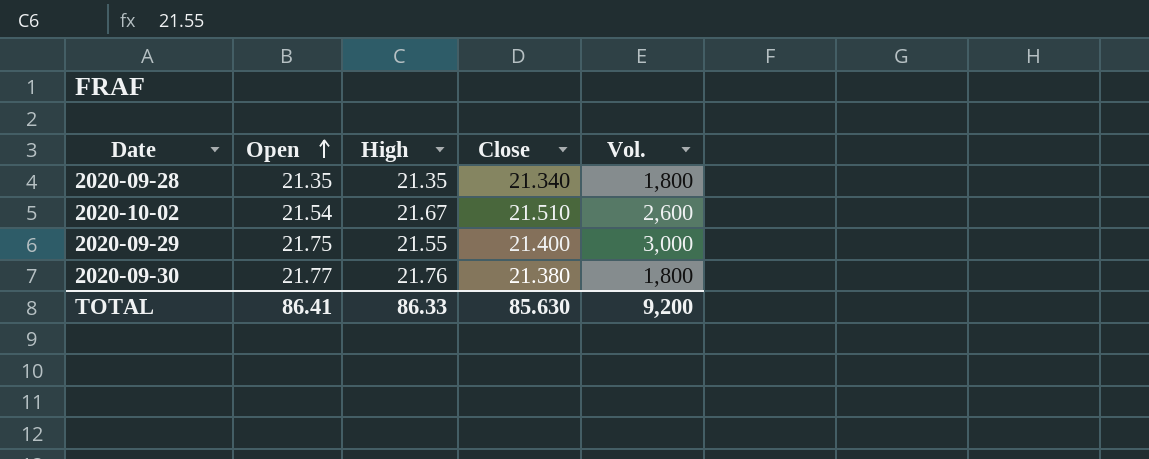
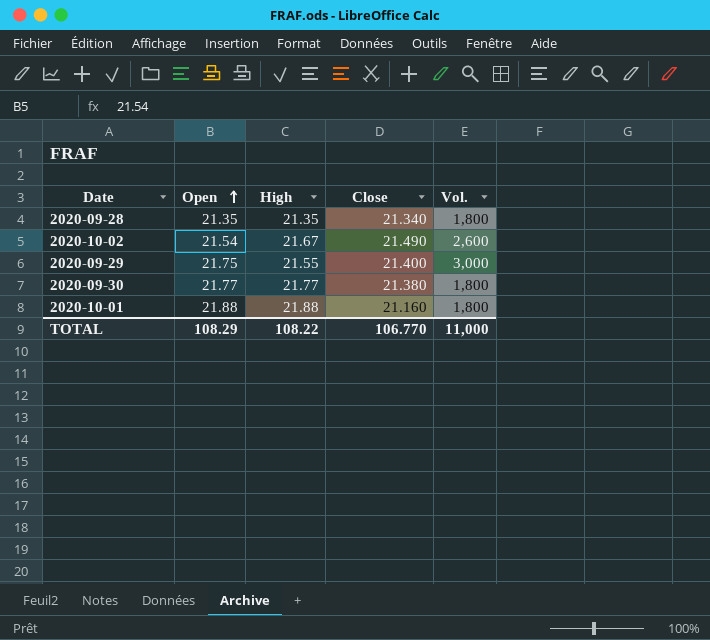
2020-10-02 | Close: 21.510 -> 21.490
2020-09-30 | High: 21.76 -> 21.77
row 2020-10-01: none -> 21.88 | 21.88 | 21.160 | 1,800
TOTAL | Open: 86.41 -> 108.29
TOTAL | High: 86.33 -> 108.22
TOTAL | Close: 85.630 -> 106.770
TOTAL | Vol.: 9,200 -> 11,000

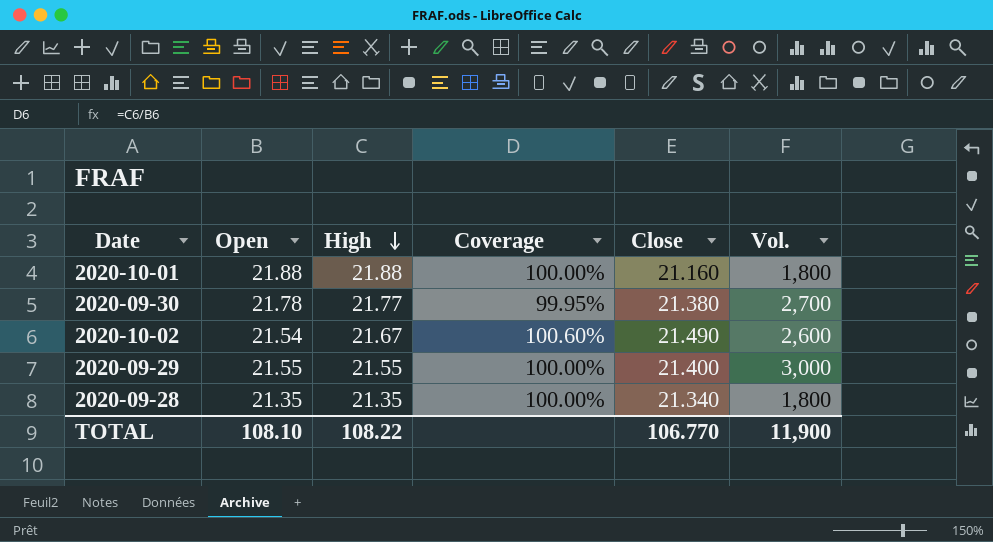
row order: Open ascending -> High descending
column Coverage | formula: none -> [High] / [Open]
2020-09-30 | Open: 21.77 -> 21.78
2020-09-30 | Vol.: 1,800 -> 2,700
2020-09-29 | Open: 21.75 -> 21.55
TOTAL | Open: 108.29 -> 108.10
TOTAL | Vol.: 11,000 -> 11,900

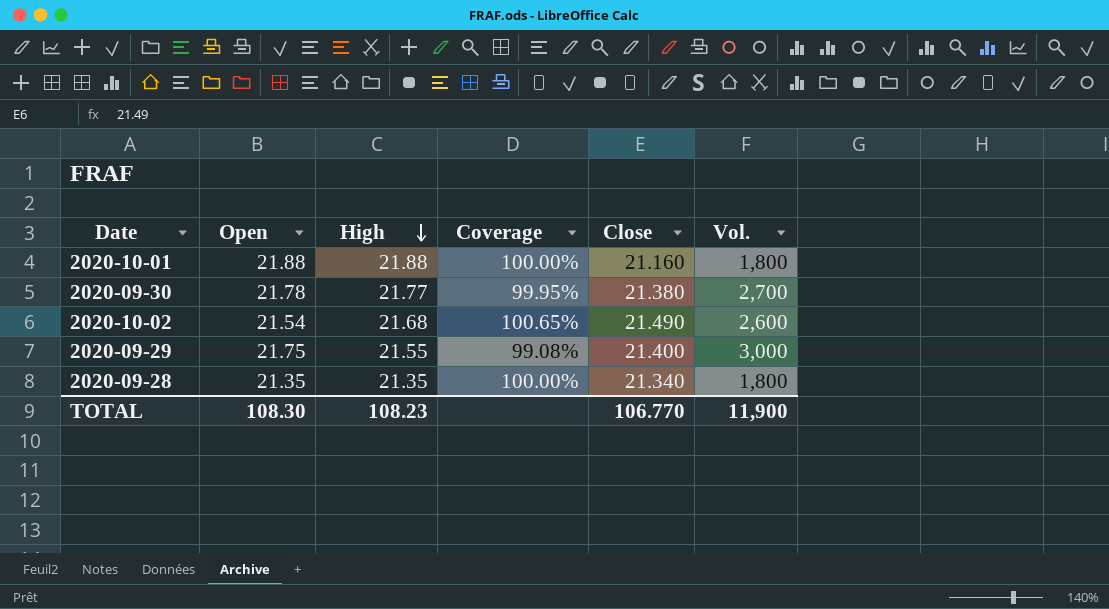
2020-10-02 | High: 21.67 -> 21.68
2020-10-02 | Coverage: 100.60% -> 100.65%
2020-09-29 | Open: 21.55 -> 21.75
2020-09-29 | Coverage: 100.00% -> 99.08%
TOTAL | Open: 108.10 -> 108.30
TOTAL | High: 108.22 -> 108.23

